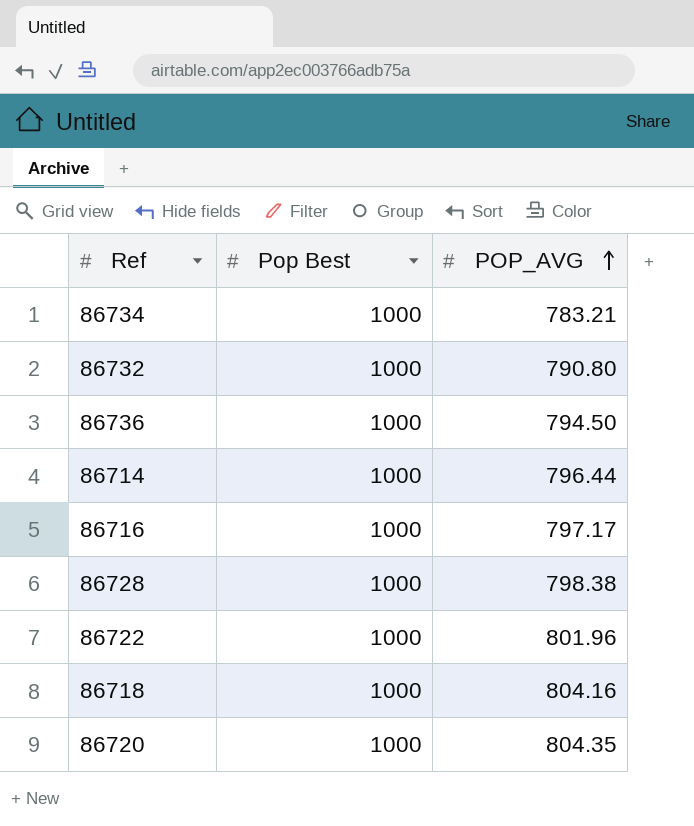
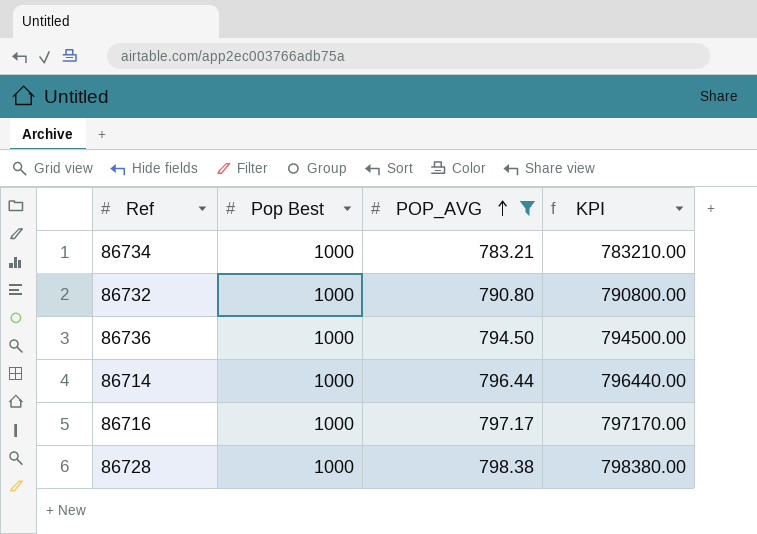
filter: none -> POP_AVG <= 798.38
column KPI | formula: none -> [Pop Best] * [POP_AVG]

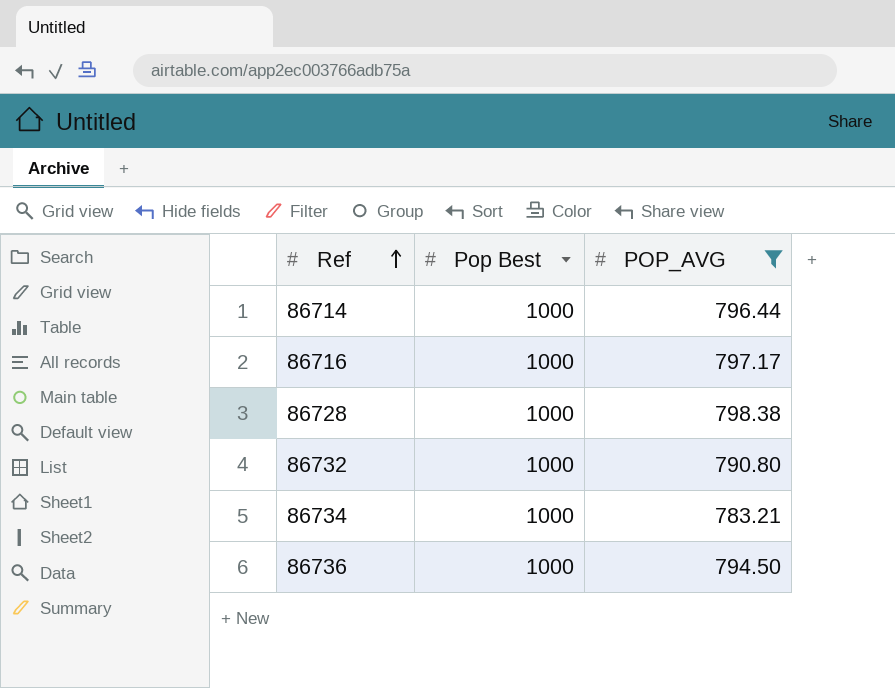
row order: POP_AVG ascending -> Ref ascending
column KPI | formula: [Pop Best] * [POP_AVG] -> none

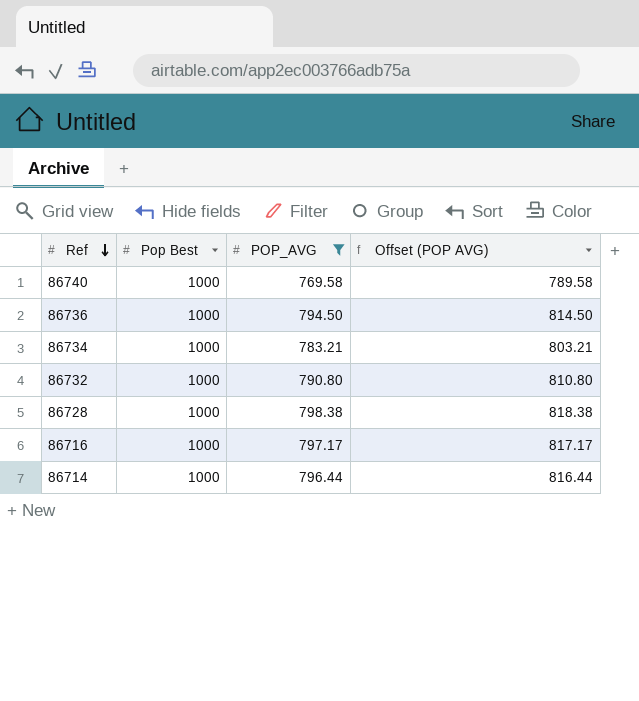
row order: Ref ascending -> Ref descending
column Offset (POP AVG) | formula: none -> [POP_AVG] + 20
row 86740: none -> 1000 | 769.58 | 789.58

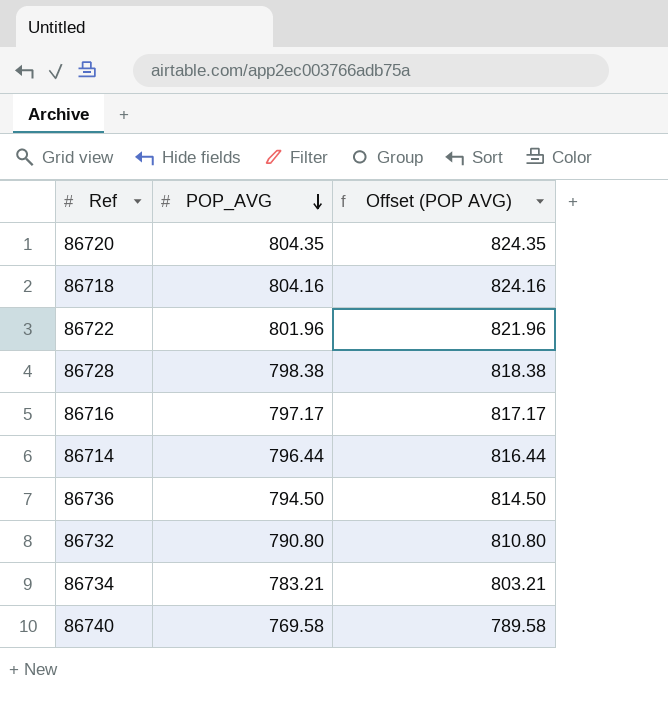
filter: POP_AVG <= 798.38 -> none
row order: Ref descending -> POP_AVG descending
column Pop Best | position: 2 -> none

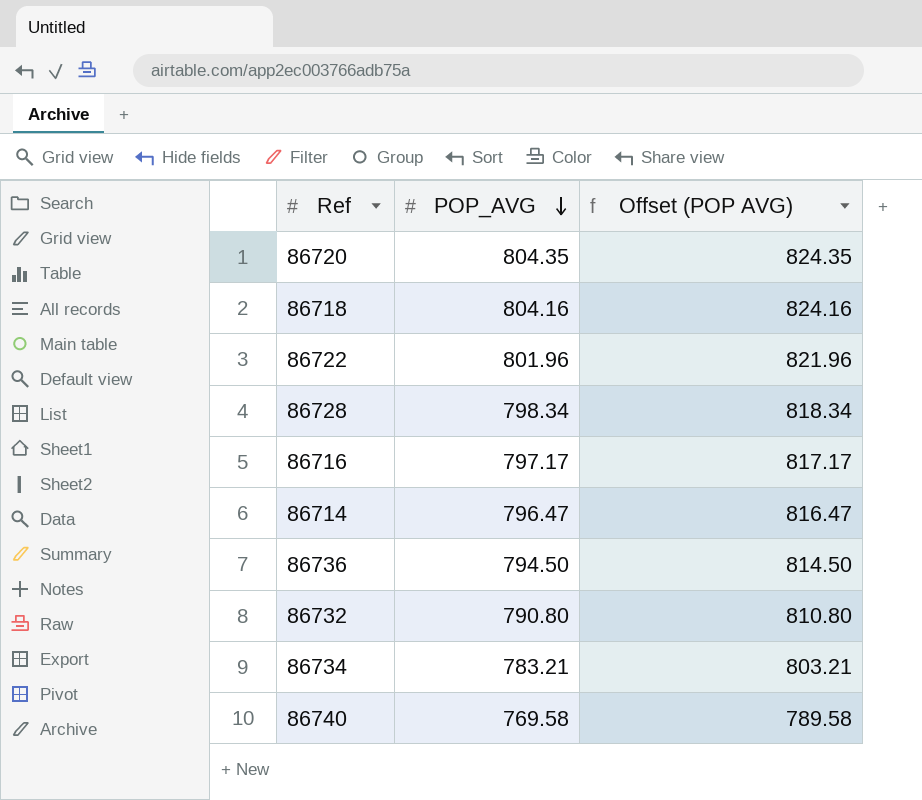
86728 | POP_AVG: 798.38 -> 798.34
86728 | Offset (POP AVG): 818.38 -> 818.34
86714 | POP_AVG: 796.44 -> 796.47
86714 | Offset (POP AVG): 816.44 -> 816.47

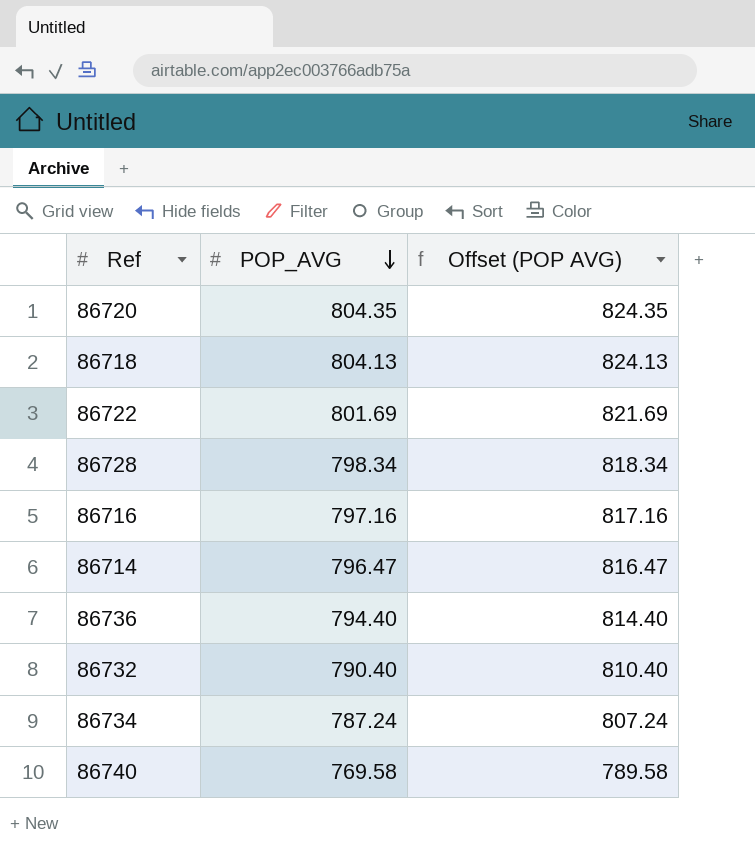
86718 | POP_AVG: 804.16 -> 804.13
86718 | Offset (POP AVG): 824.16 -> 824.13
86722 | POP_AVG: 801.96 -> 801.69
86722 | Offset (POP AVG): 821.96 -> 821.69
86716 | POP_AVG: 797.17 -> 797.16
86716 | Offset (POP AVG): 817.17 -> 817.16
86736 | POP_AVG: 794.50 -> 794.40
86736 | Offset (POP AVG): 814.50 -> 814.40
86732 | POP_AVG: 790.80 -> 790.40
86732 | Offset (POP AVG): 810.80 -> 810.40
86734 | POP_AVG: 783.21 -> 787.24
86734 | Offset (POP AVG): 803.21 -> 807.24

